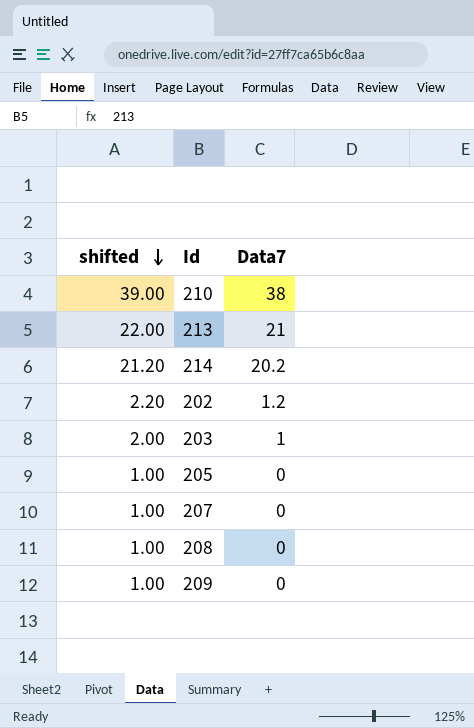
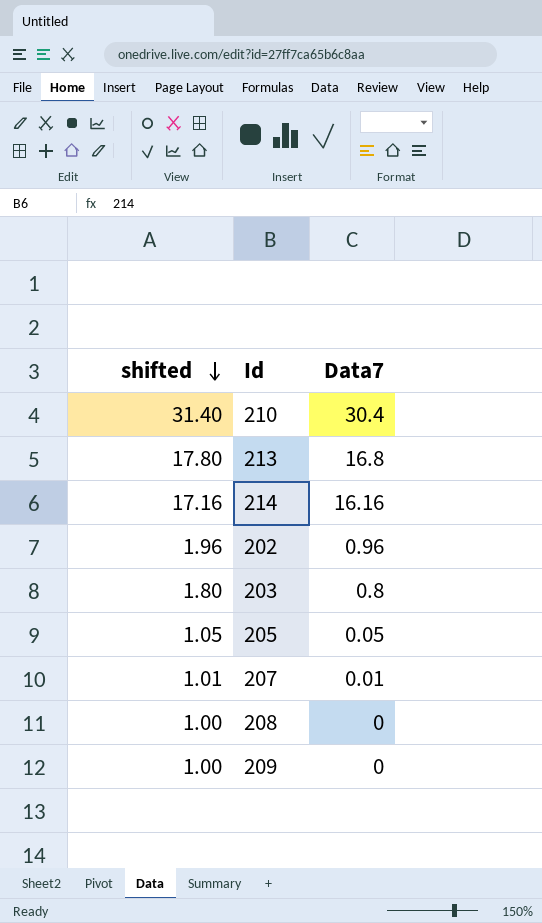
210 | shifted: 39.00 -> 31.40
210 | Data7: 38 -> 30.4
213 | shifted: 22.00 -> 17.80
213 | Data7: 21 -> 16.8
214 | shifted: 21.20 -> 17.16
214 | Data7: 20.2 -> 16.16
202 | shifted: 2.20 -> 1.96
202 | Data7: 1.2 -> 0.96
203 | shifted: 2.00 -> 1.80
203 | Data7: 1 -> 0.8
205 | shifted: 1.00 -> 1.05
205 | Data7: 0 -> 0.05
207 | shifted: 1.00 -> 1.01
207 | Data7: 0 -> 0.01

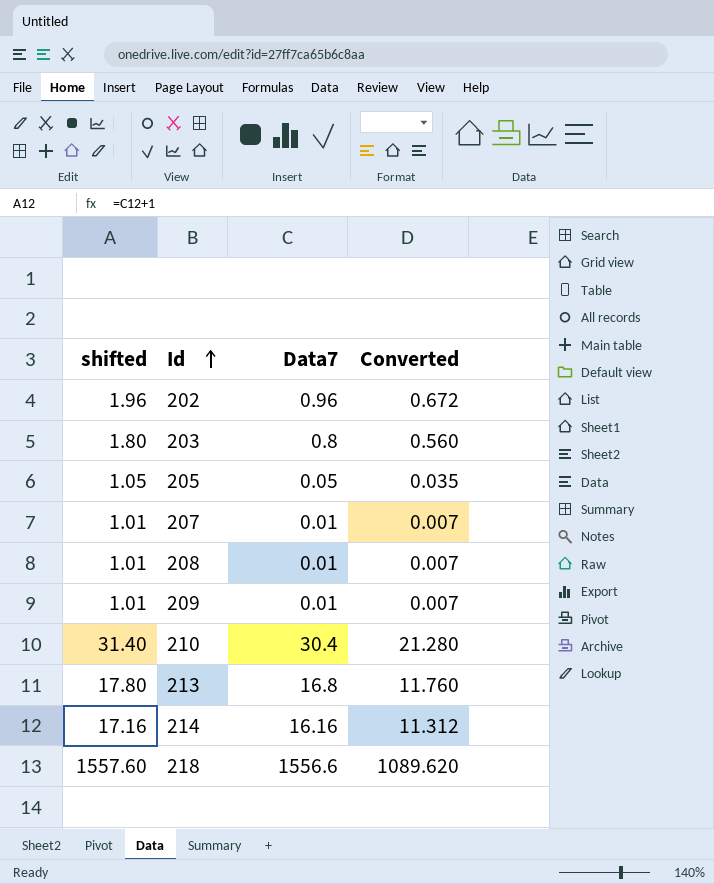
row order: shifted descending -> Id ascending
column Converted | formula: none -> [Data7] * 0.7
208 | shifted: 1.00 -> 1.01
208 | Data7: 0 -> 0.01
209 | shifted: 1.00 -> 1.01
209 | Data7: 0 -> 0.01
row 218: none -> 1557.60 | 1556.6 | 1089.620

